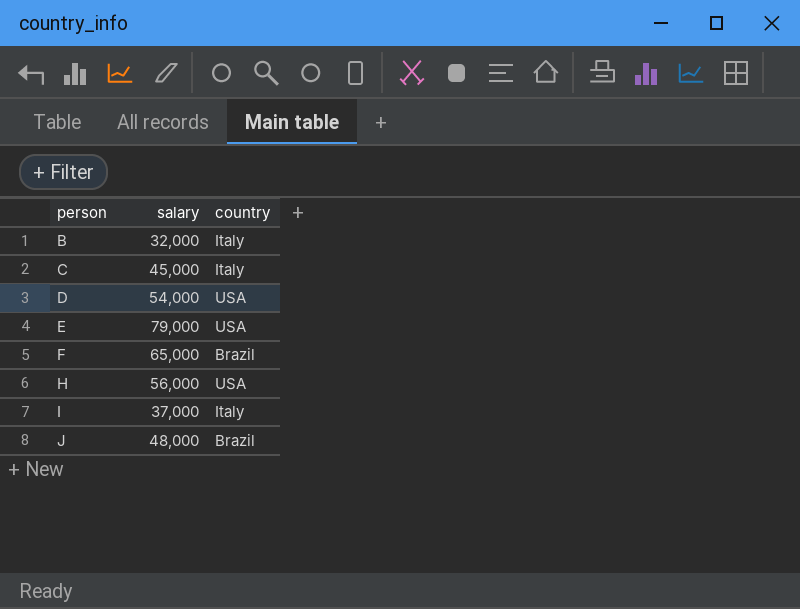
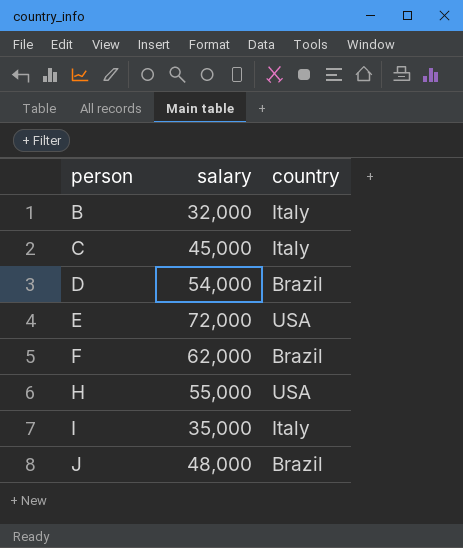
D | country: USA -> Brazil
E | salary: 79,000 -> 72,000
F | salary: 65,000 -> 62,000
H | salary: 56,000 -> 55,000
I | salary: 37,000 -> 35,000

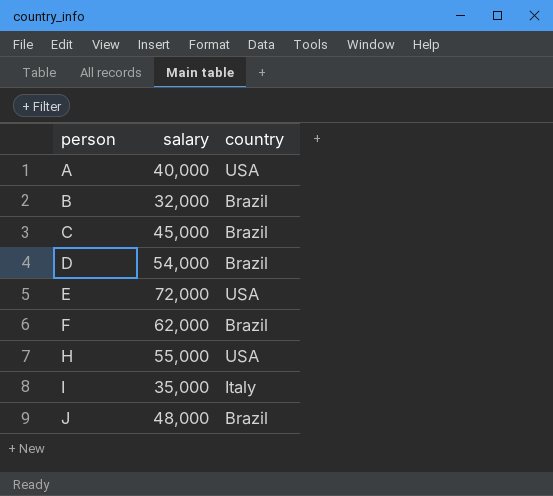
row A: none -> 40,000 | USA
B | country: Italy -> Brazil
C | country: Italy -> Brazil

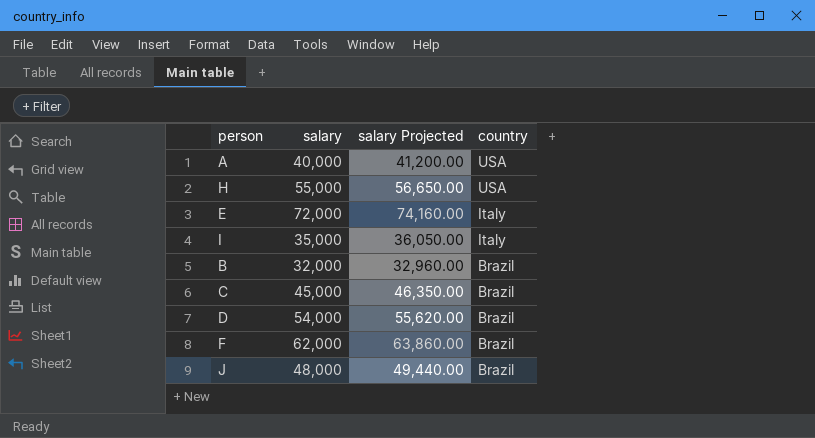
row order: person ascending -> country descending
column salary Projected | formula: none -> [salary] * 1.03
E | country: USA -> Italy

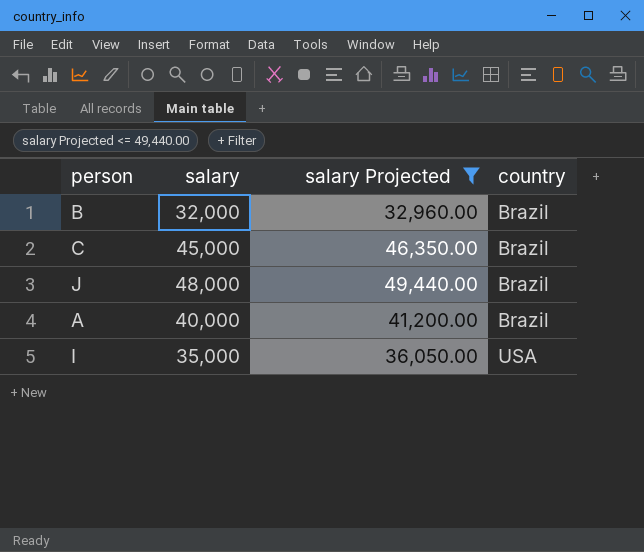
filter: none -> salary Projected <= 49,440.00
row order: country descending -> country ascending
A | country: USA -> Brazil
I | country: Italy -> USA

